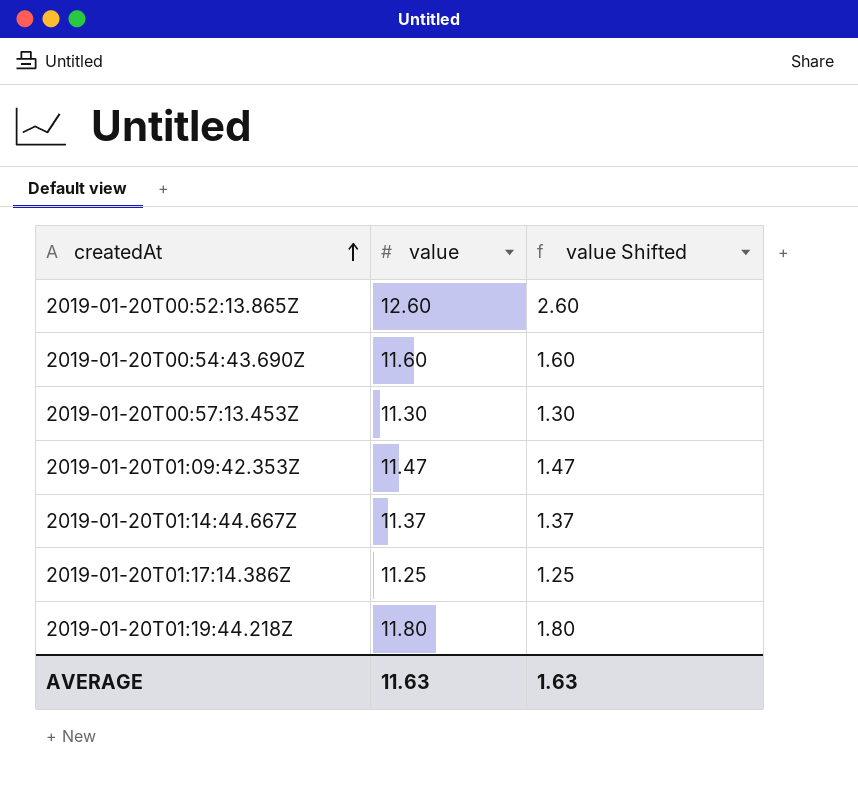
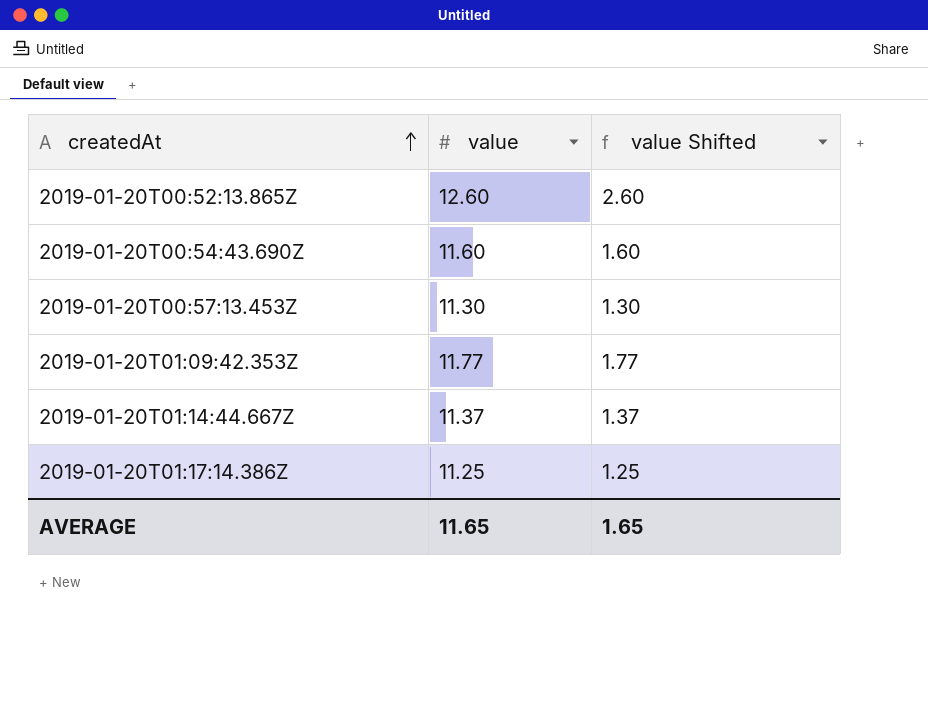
row 2019-01-20T01:19:44.218Z: 11.80 | 1.80 -> none
2019-01-20T01:09:42.353Z | value: 11.47 -> 11.77
2019-01-20T01:09:42.353Z | value Shifted: 1.47 -> 1.77
AVERAGE | value: 11.63 -> 11.65
AVERAGE | value Shifted: 1.63 -> 1.65

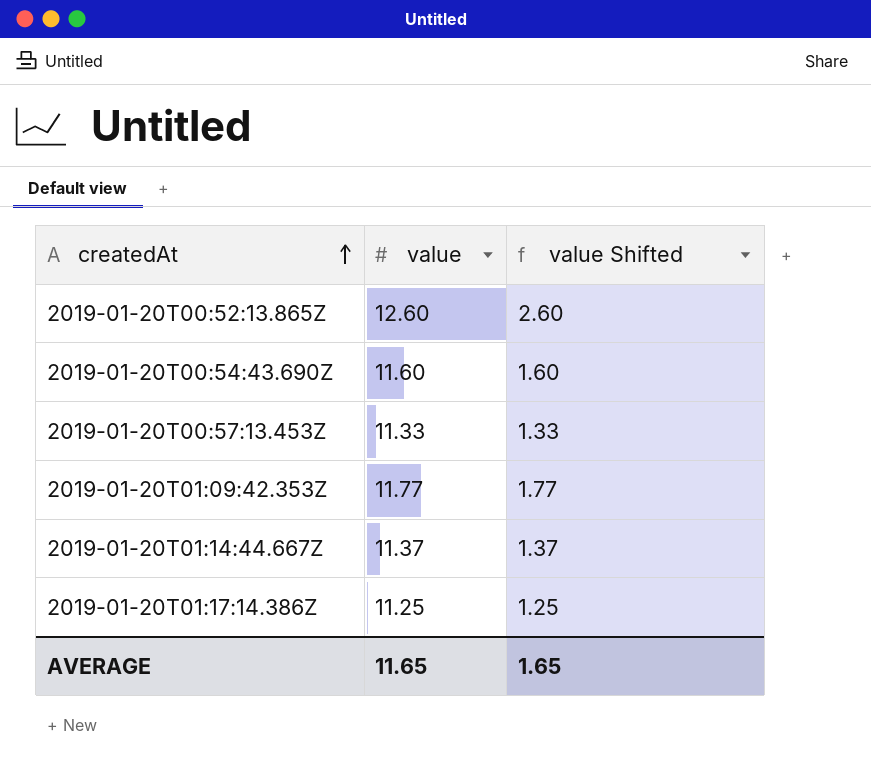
2019-01-20T00:57:13.453Z | value: 11.30 -> 11.33
2019-01-20T00:57:13.453Z | value Shifted: 1.30 -> 1.33

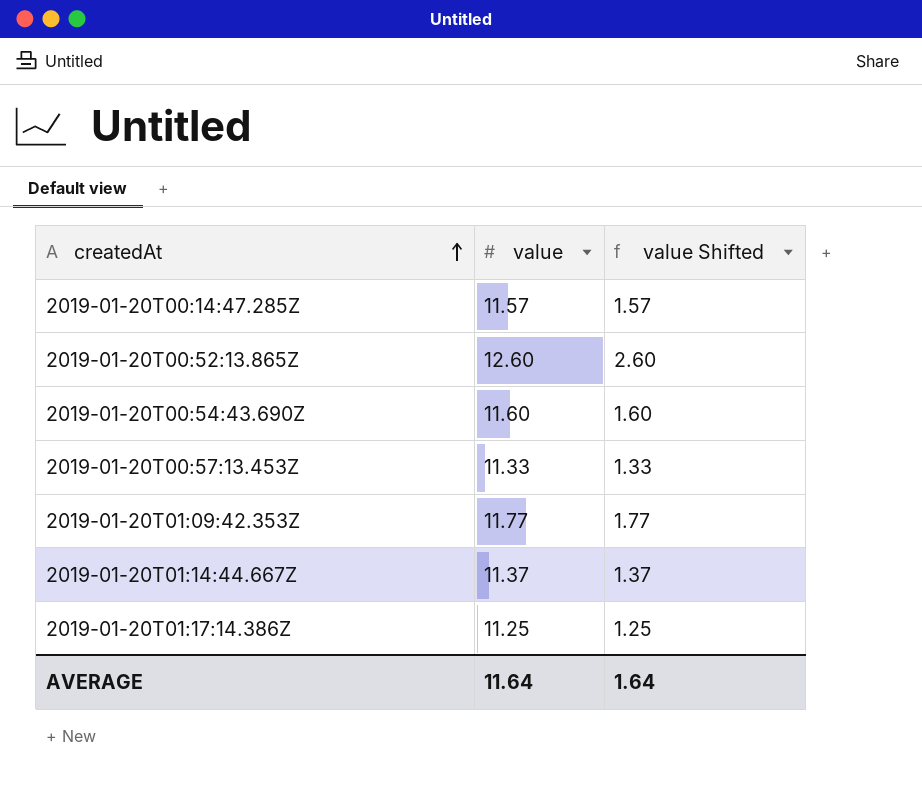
row 2019-01-20T00:14:47.285Z: none -> 11.57 | 1.57
AVERAGE | value: 11.65 -> 11.64
AVERAGE | value Shifted: 1.65 -> 1.64

